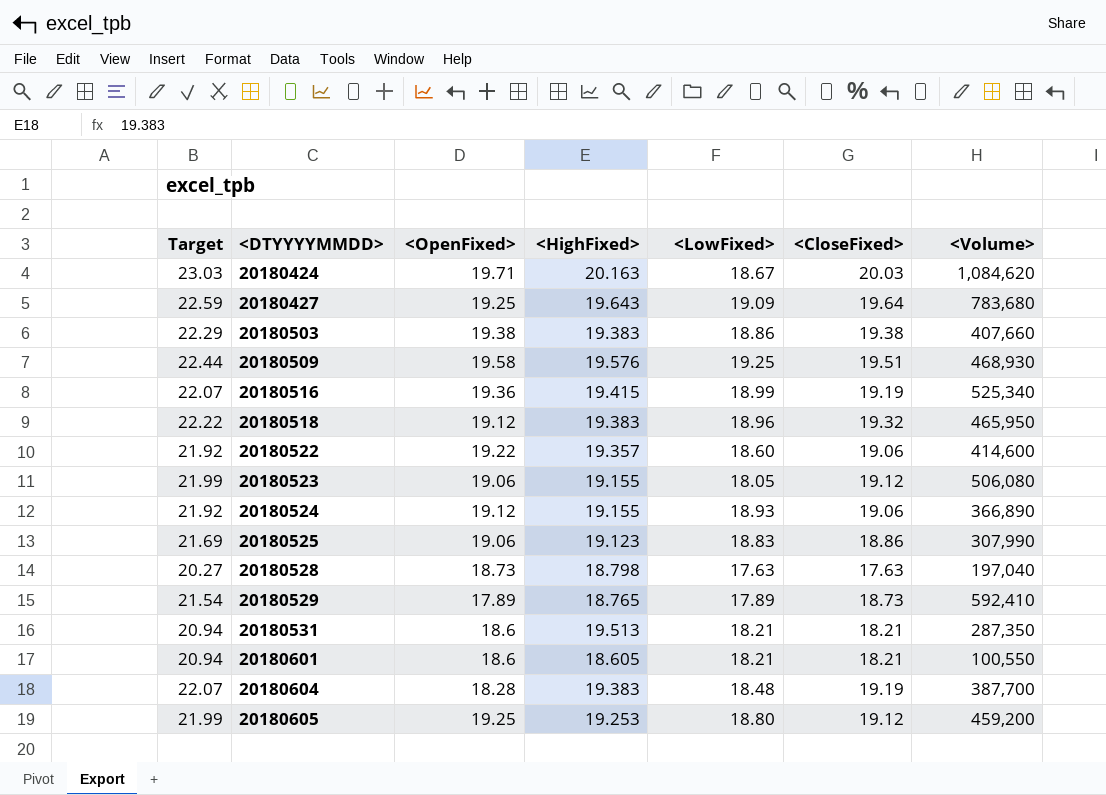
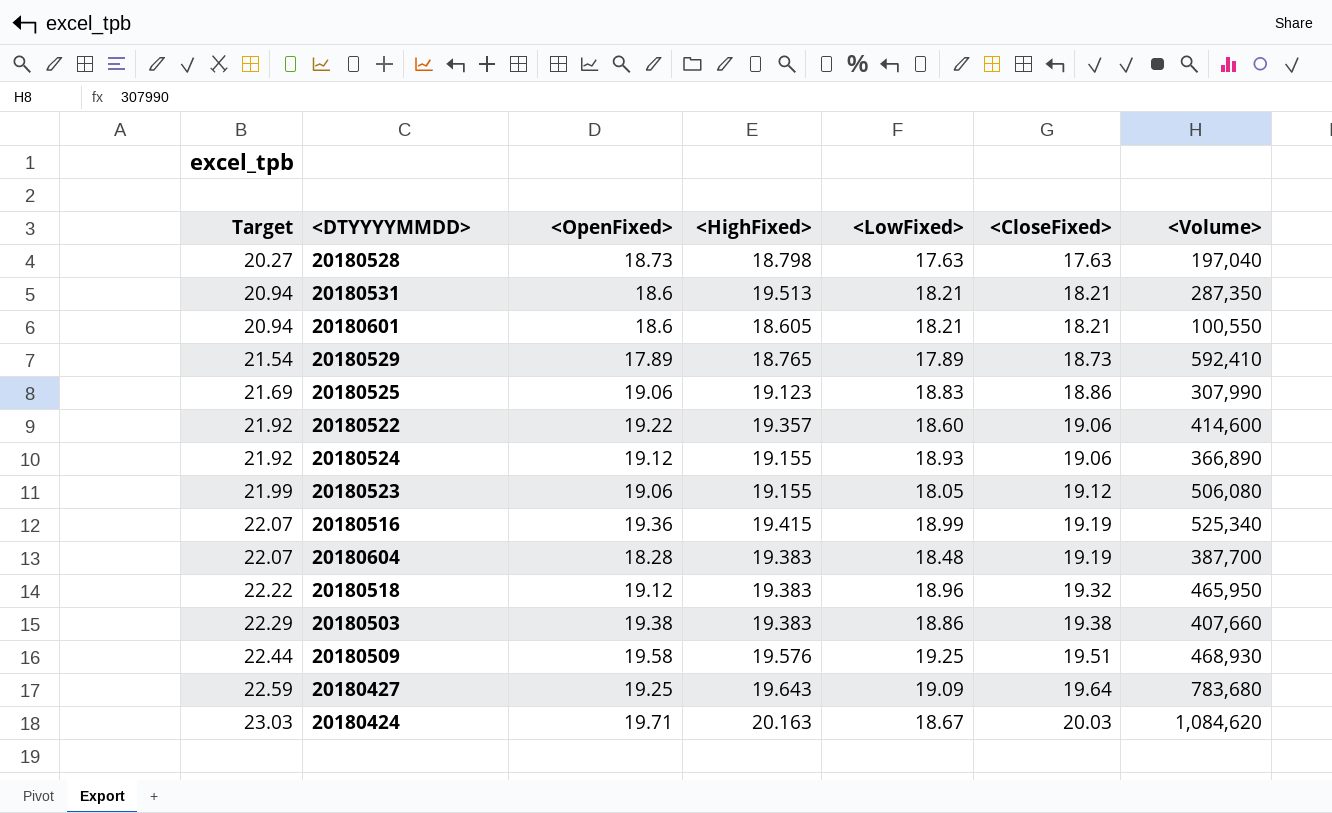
row order: <DTYYYYMMDD> ascending -> Target ascending
row 20180605: 21.99 | 19.25 | 19.253 | 18.80 | 19.12 | 459,200 -> none

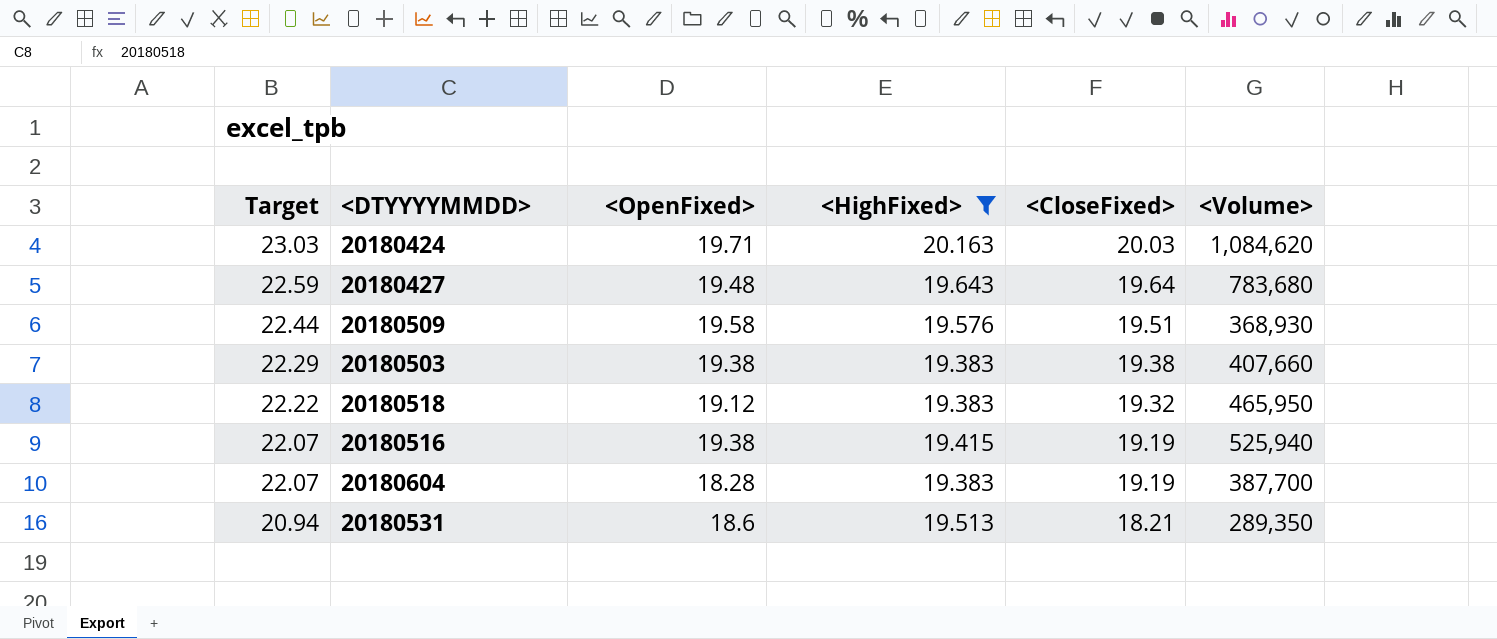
filter: none -> <HighFixed> >= 19.383
row order: Target ascending -> Target descending
column <LowFixed> | position: 5 -> none
20180427 | <OpenFixed>: 19.25 -> 19.48
20180509 | <Volume>: 468,930 -> 368,930
20180516 | <OpenFixed>: 19.36 -> 19.38
20180516 | <Volume>: 525,340 -> 525,940
20180531 | <Volume>: 287,350 -> 289,350

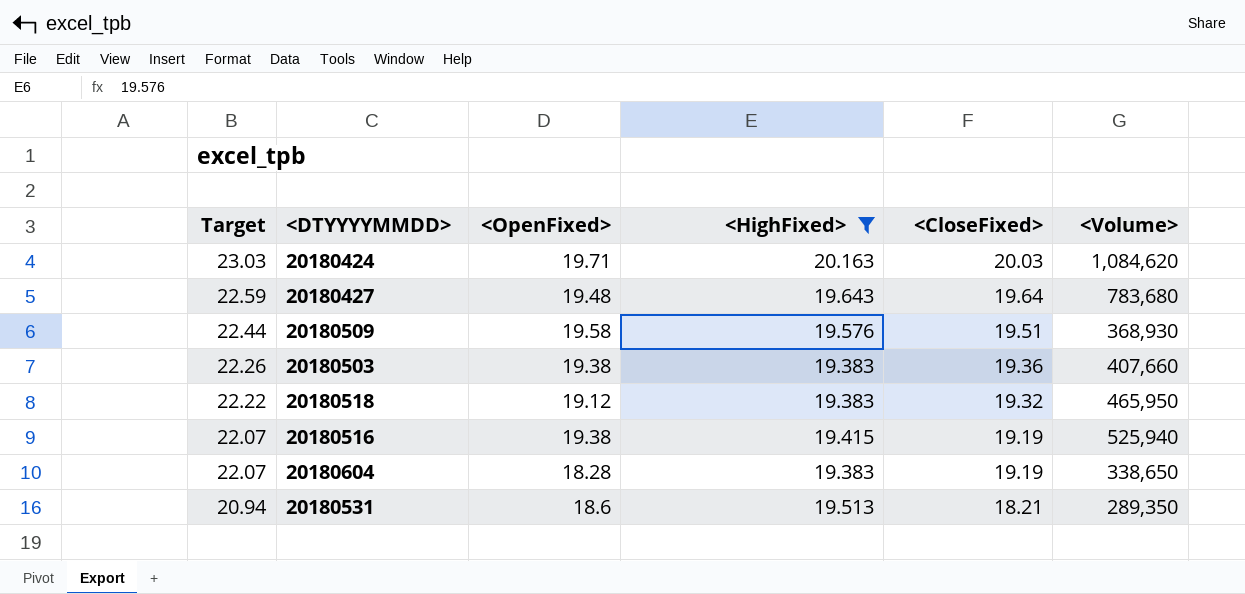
20180503 | Target: 22.29 -> 22.26
20180503 | <CloseFixed>: 19.38 -> 19.36
20180604 | <Volume>: 387,700 -> 338,650

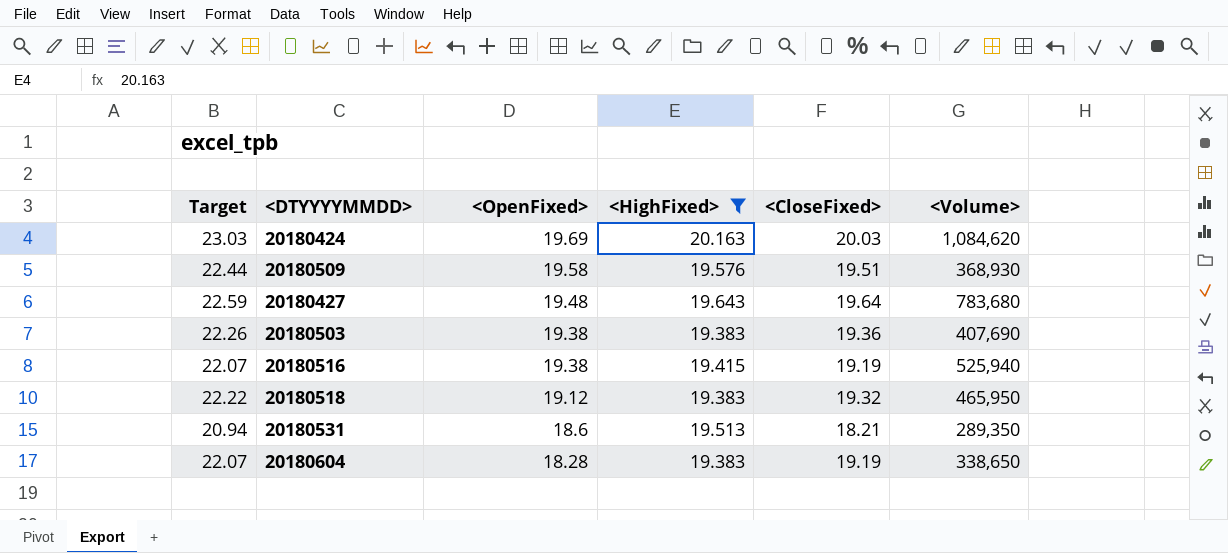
row order: Target descending -> <OpenFixed> descending
20180424 | <OpenFixed>: 19.71 -> 19.69
20180503 | <Volume>: 407,660 -> 407,690

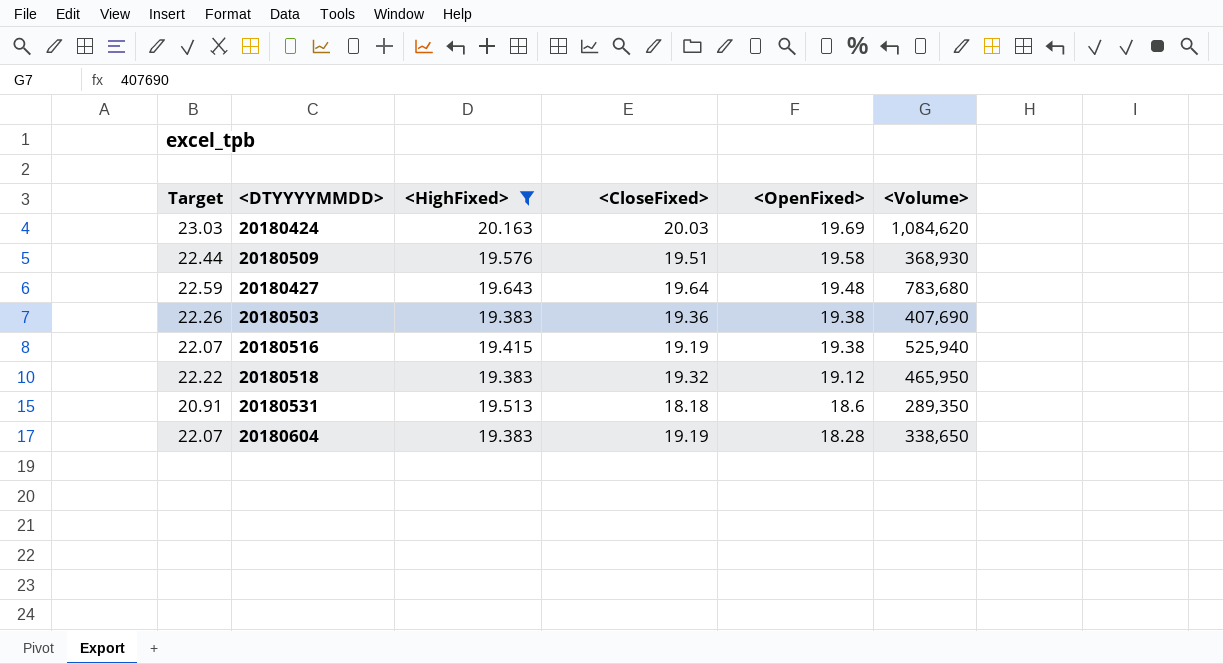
column <OpenFixed> | position: 3 -> 5
20180531 | Target: 20.94 -> 20.91
20180531 | <CloseFixed>: 18.21 -> 18.18

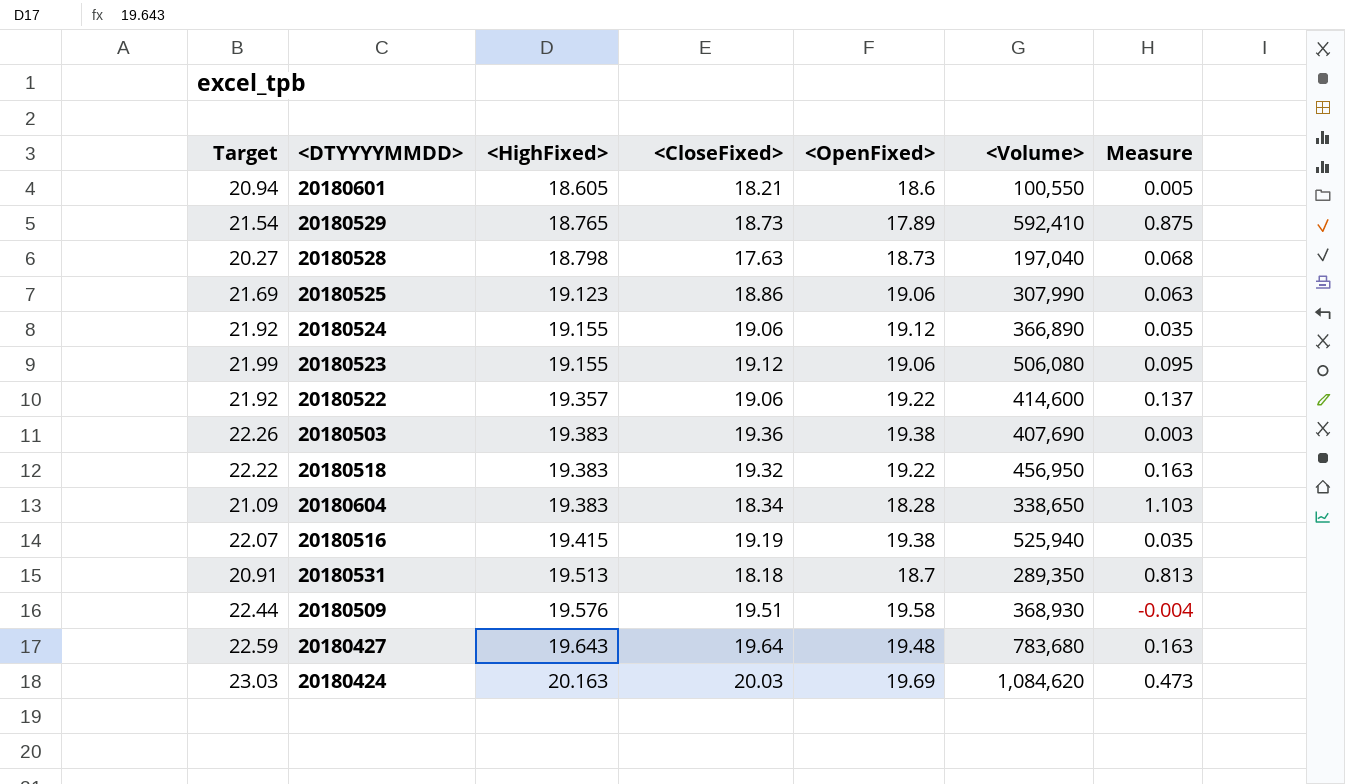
filter: <HighFixed> >= 19.383 -> none
row order: <OpenFixed> descending -> <HighFixed> ascending
column Measure | formula: none -> [<HighFixed>] - [<OpenFixed>]
20180518 | <OpenFixed>: 19.12 -> 19.22
20180518 | <Volume>: 465,950 -> 456,950
20180604 | Target: 22.07 -> 21.09
20180604 | <CloseFixed>: 19.19 -> 18.34
20180531 | <OpenFixed>: 18.6 -> 18.7

